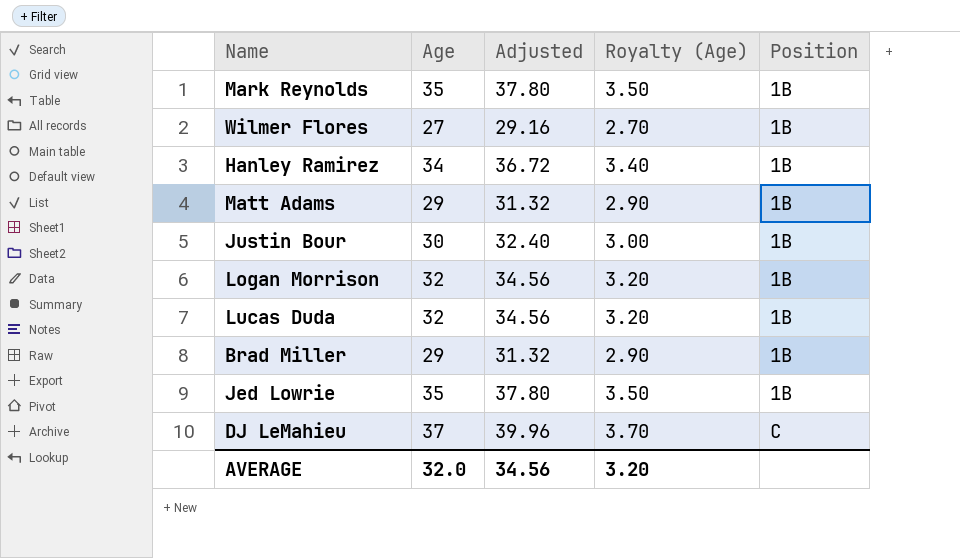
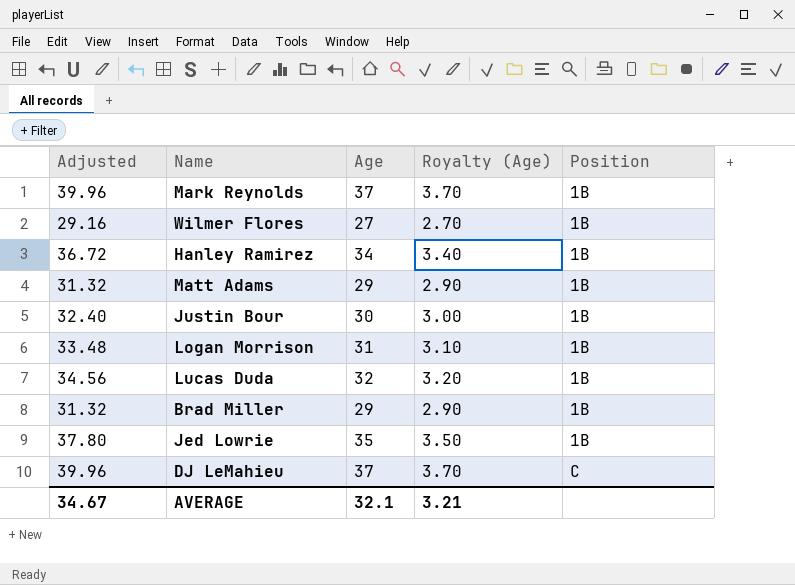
column Adjusted | position: 3 -> 1
Mark Reynolds | Adjusted: 37.80 -> 39.96
Mark Reynolds | Age: 35 -> 37
Mark Reynolds | Royalty (Age): 3.50 -> 3.70
Logan Morrison | Adjusted: 34.56 -> 33.48
Logan Morrison | Age: 32 -> 31
Logan Morrison | Royalty (Age): 3.20 -> 3.10
AVERAGE | Adjusted: 34.56 -> 34.67
AVERAGE | Age: 32.0 -> 32.1
AVERAGE | Royalty (Age): 3.20 -> 3.21

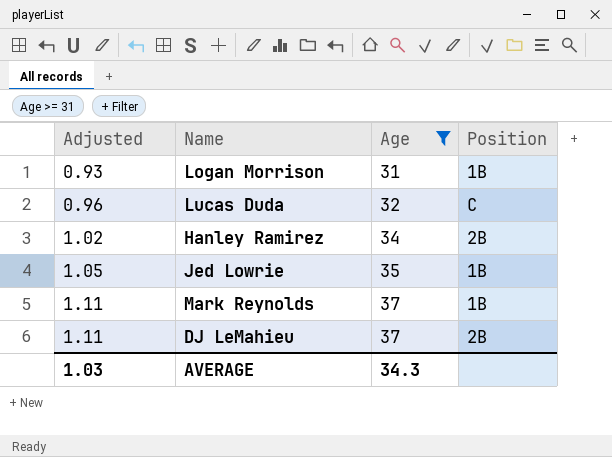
filter: none -> Age >= 31
row order: Position ascending -> Adjusted ascending
column Royalty (Age) | formula: [Age] * 0.1 -> none
column Adjusted | formula: [Age] * 1.08 -> [Age] * 0.03
Lucas Duda | Position: 1B -> C
Hanley Ramirez | Position: 1B -> 2B
DJ LeMahieu | Position: C -> 2B
AVERAGE | Adjusted: 34.67 -> 1.03
AVERAGE | Age: 32.1 -> 34.3

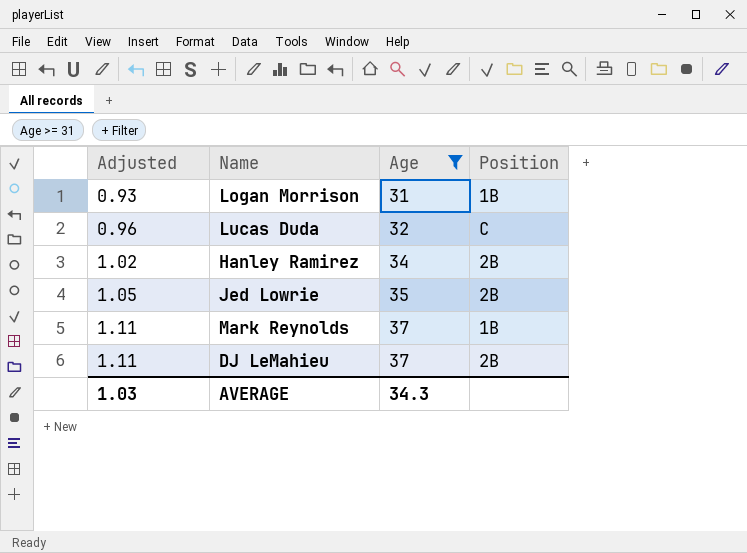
Jed Lowrie | Position: 1B -> 2B

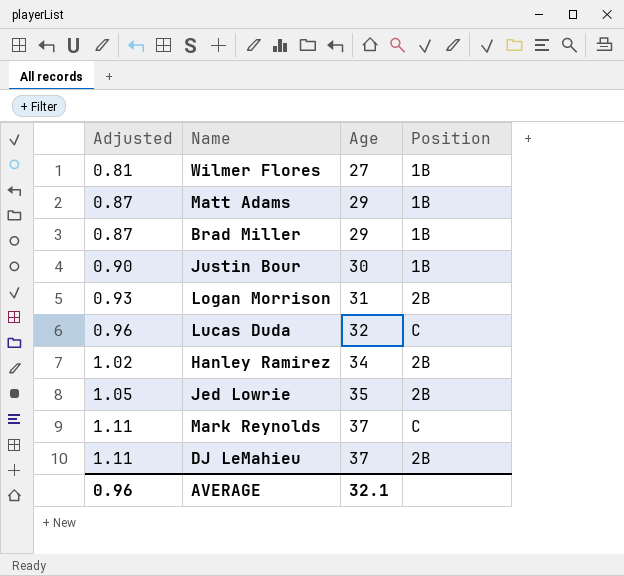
filter: Age >= 31 -> none
Logan Morrison | Position: 1B -> 2B
Mark Reynolds | Position: 1B -> C
AVERAGE | Adjusted: 1.03 -> 0.96
AVERAGE | Age: 34.3 -> 32.1

